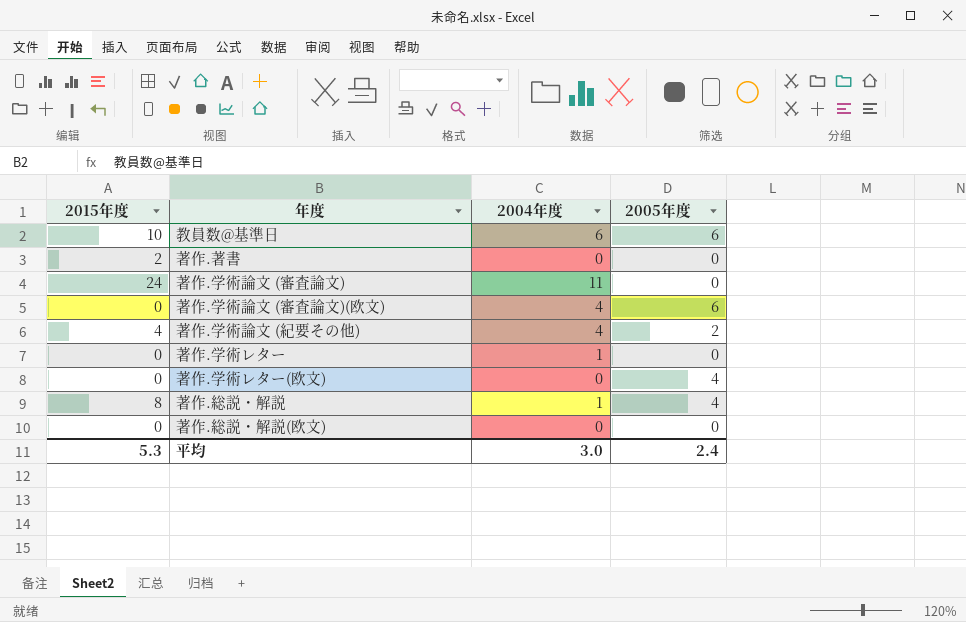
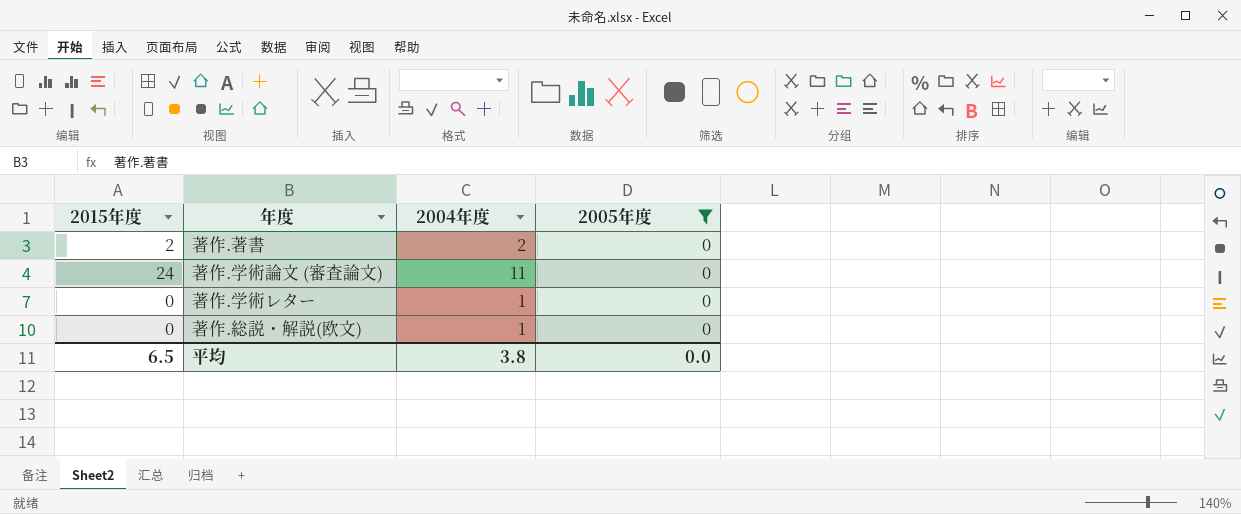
filter: none -> 2005年度 = 0
著作.著書 | 2004年度: 0 -> 2
著作.総説・解説(欧文) | 2004年度: 0 -> 1
平均 | 2015年度: 5.3 -> 6.5
平均 | 2004年度: 3.0 -> 3.8
平均 | 2005年度: 2.4 -> 0.0

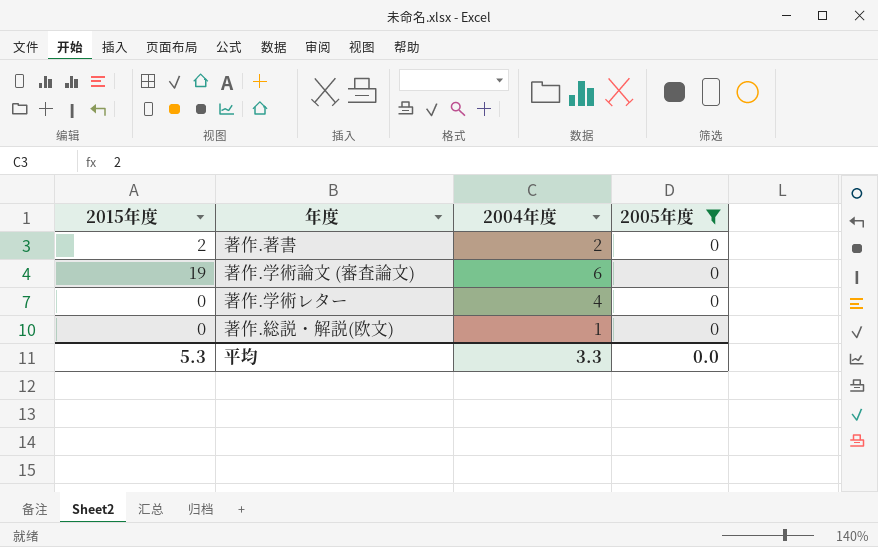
著作.学術論文 (審査論文) | 2015年度: 24 -> 19
著作.学術論文 (審査論文) | 2004年度: 11 -> 6
著作.学術レター | 2004年度: 1 -> 4
平均 | 2015年度: 6.5 -> 5.3
平均 | 2004年度: 3.8 -> 3.3

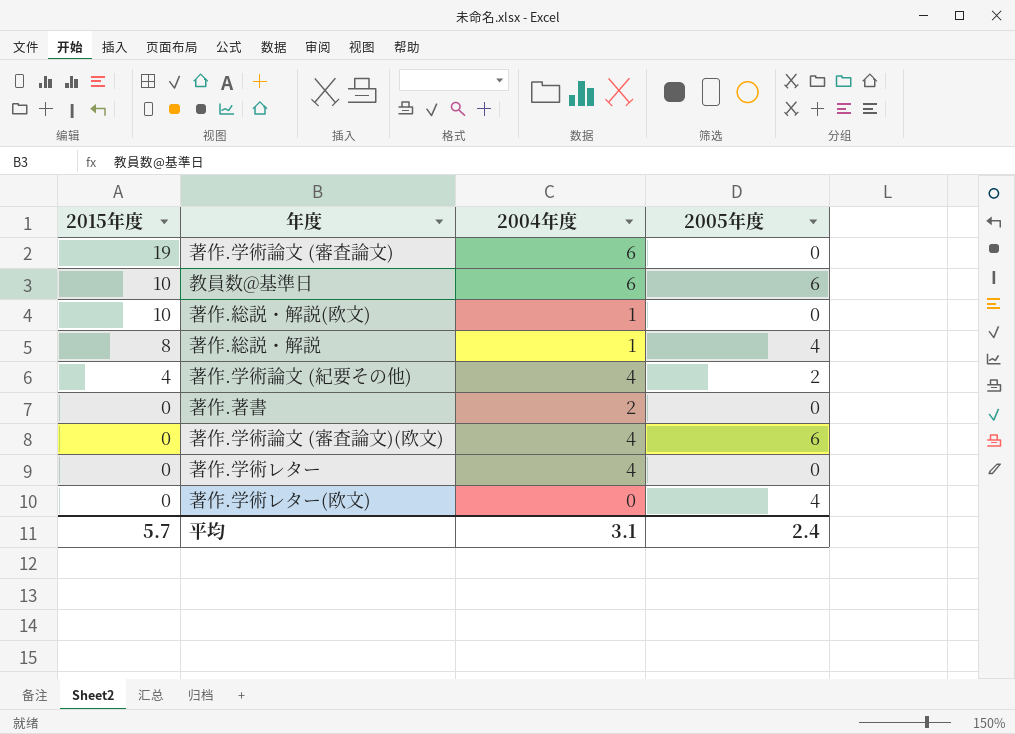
filter: 2005年度 = 0 -> none
row order: none -> 2015年度 descending
著作.総説・解説(欧文) | 2015年度: 0 -> 10
著作.著書 | 2015年度: 2 -> 0
平均 | 2015年度: 5.3 -> 5.7
平均 | 2004年度: 3.3 -> 3.1
平均 | 2005年度: 0.0 -> 2.4

